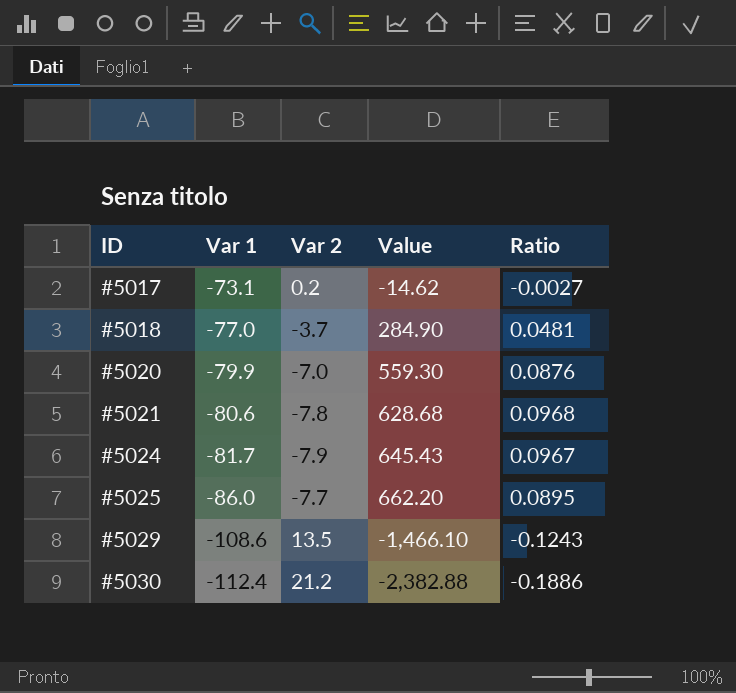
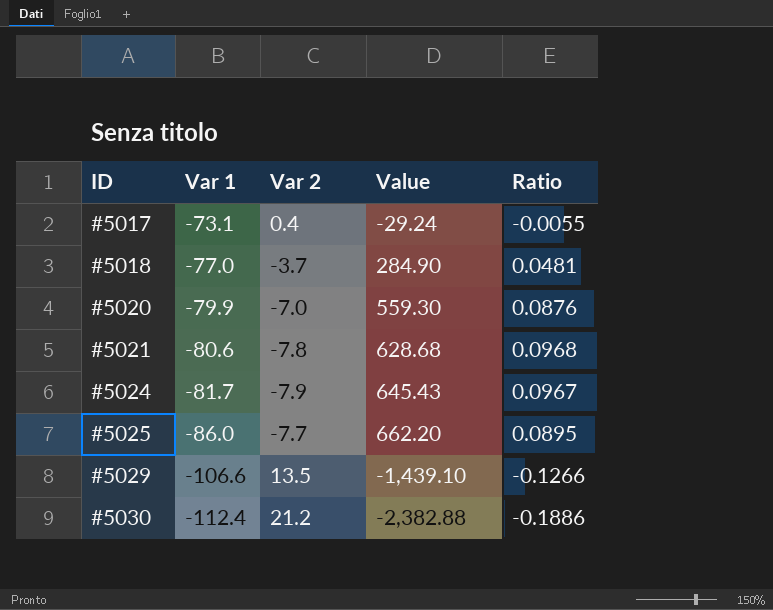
#5017 | Var 2: 0.2 -> 0.4
#5017 | Value: -14.62 -> -29.24
#5017 | Ratio: -0.0027 -> -0.0055
#5029 | Var 1: -108.6 -> -106.6
#5029 | Value: -1,466.10 -> -1,439.10
#5029 | Ratio: -0.1243 -> -0.1266

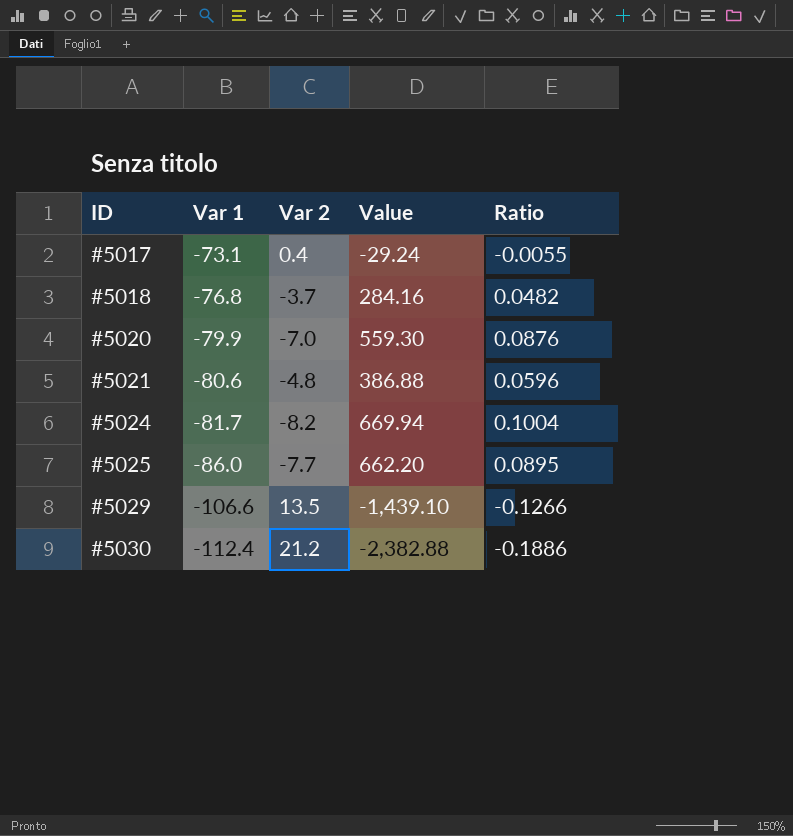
#5018 | Var 1: -77.0 -> -76.8
#5018 | Value: 284.90 -> 284.16
#5018 | Ratio: 0.0481 -> 0.0482
#5021 | Var 2: -7.8 -> -4.8
#5021 | Value: 628.68 -> 386.88
#5021 | Ratio: 0.0968 -> 0.0596
#5024 | Var 2: -7.9 -> -8.2
#5024 | Value: 645.43 -> 669.94
#5024 | Ratio: 0.0967 -> 0.1004

